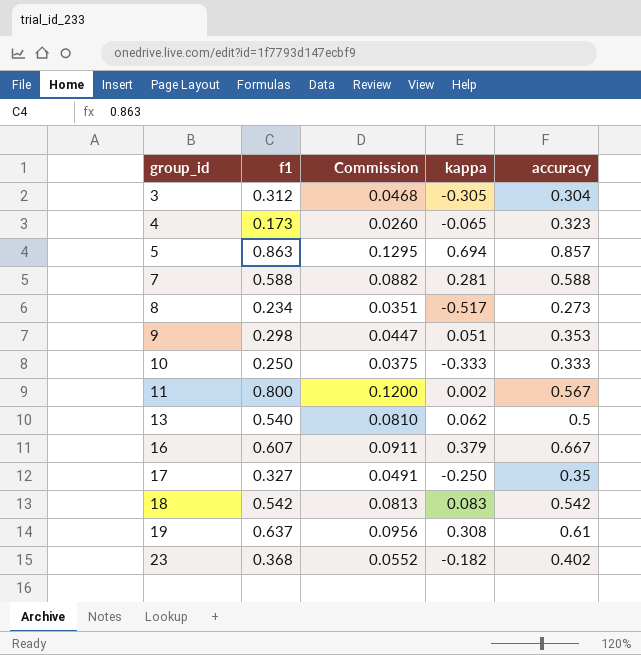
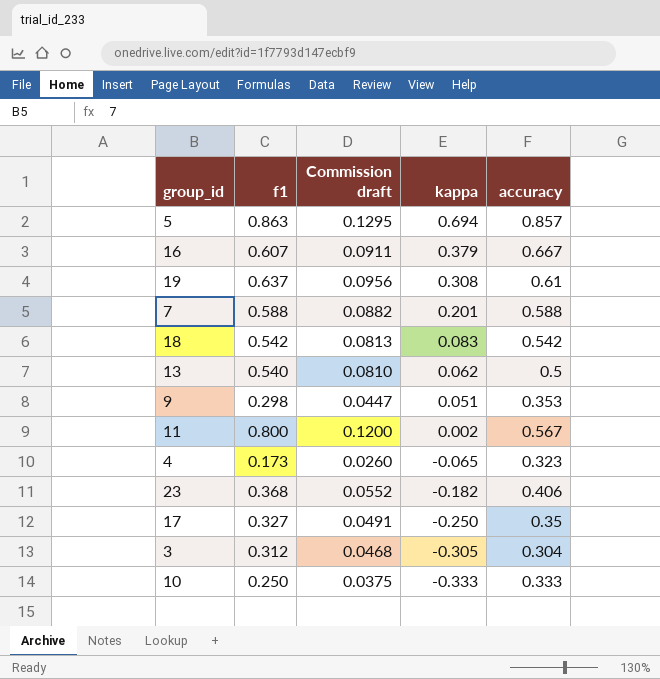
row order: group_id ascending -> kappa descending
column name: Commission -> Commission draft
row 8: 0.234 | 0.0351 | -0.517 | 0.273 -> none
7 | kappa: 0.281 -> 0.201
23 | accuracy: 0.402 -> 0.406

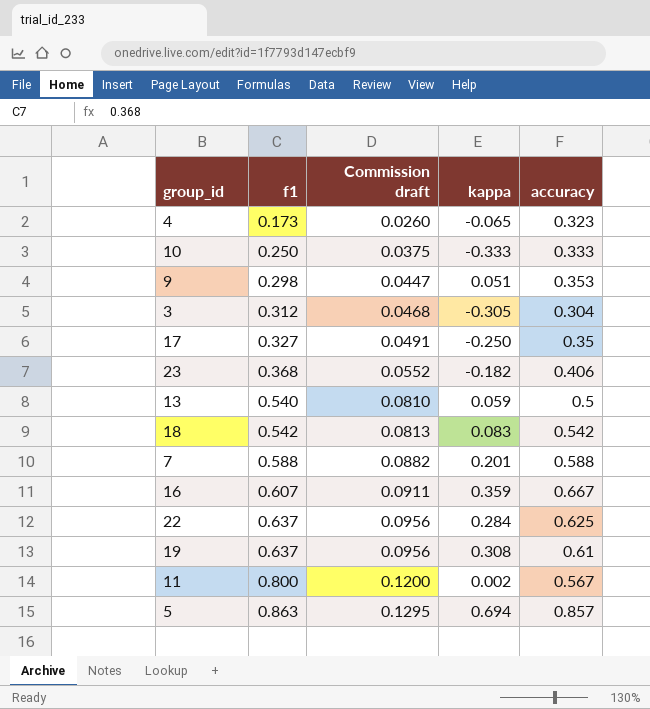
row order: kappa descending -> f1 ascending
13 | kappa: 0.062 -> 0.059
16 | kappa: 0.379 -> 0.359
row 22: none -> 0.637 | 0.0956 | 0.284 | 0.625

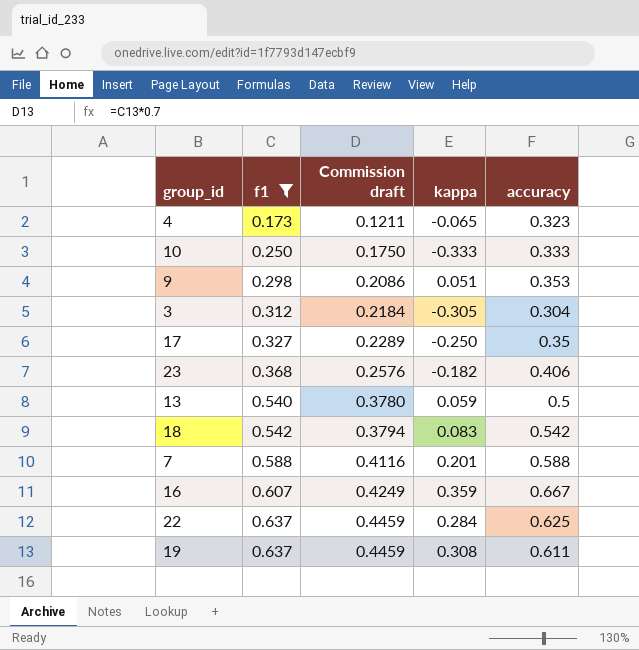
filter: none -> f1 <= 0.637
column Commission draft | formula: [f1] * 0.15 -> [f1] * 0.7
19 | accuracy: 0.61 -> 0.611

